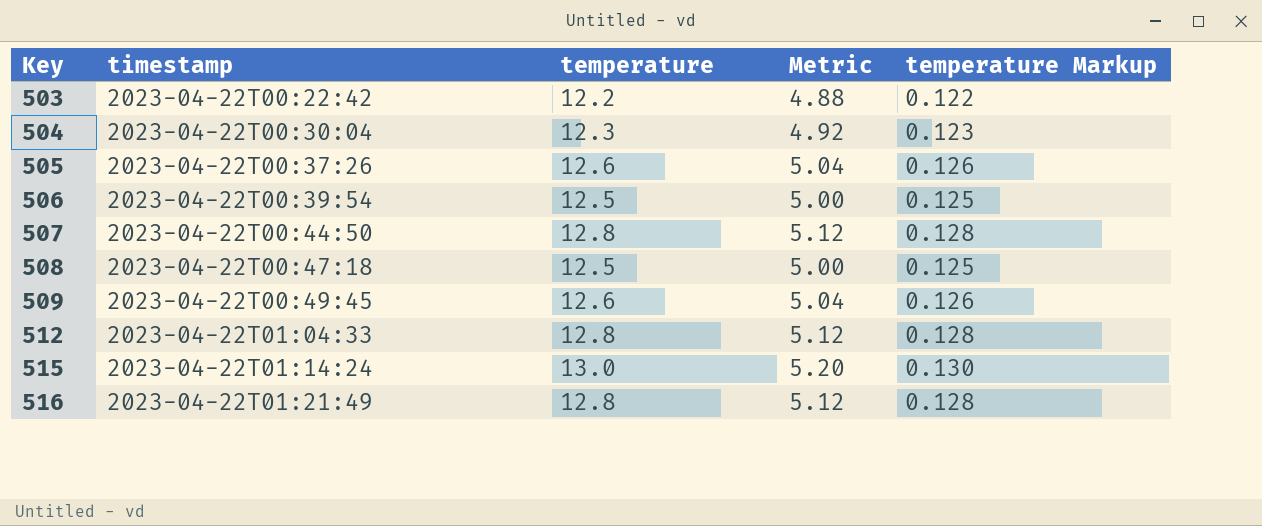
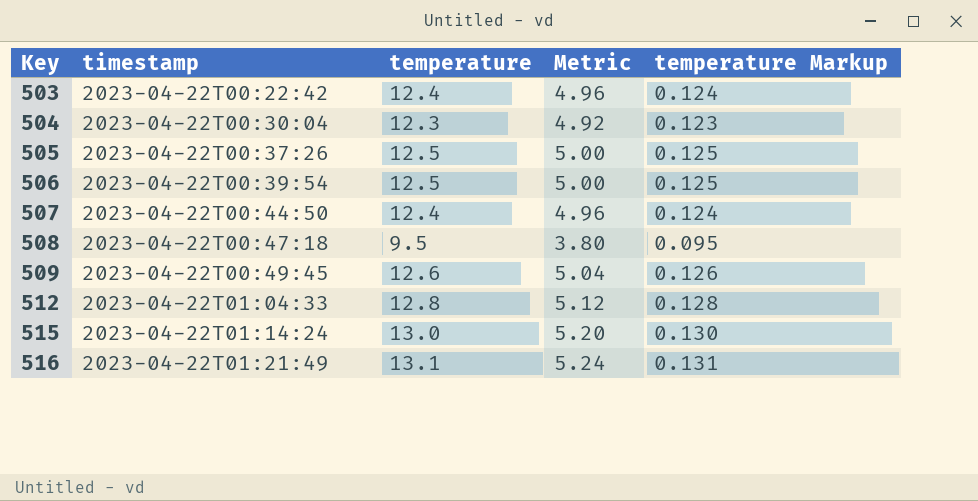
503 | temperature: 12.2 -> 12.4
503 | Metric: 4.88 -> 4.96
503 | temperature Markup: 0.122 -> 0.124
505 | temperature: 12.6 -> 12.5
505 | Metric: 5.04 -> 5.00
505 | temperature Markup: 0.126 -> 0.125
507 | temperature: 12.8 -> 12.4
507 | Metric: 5.12 -> 4.96
507 | temperature Markup: 0.128 -> 0.124
508 | temperature: 12.5 -> 9.5
508 | Metric: 5.00 -> 3.80
508 | temperature Markup: 0.125 -> 0.095
516 | temperature: 12.8 -> 13.1
516 | Metric: 5.12 -> 5.24
516 | temperature Markup: 0.128 -> 0.131

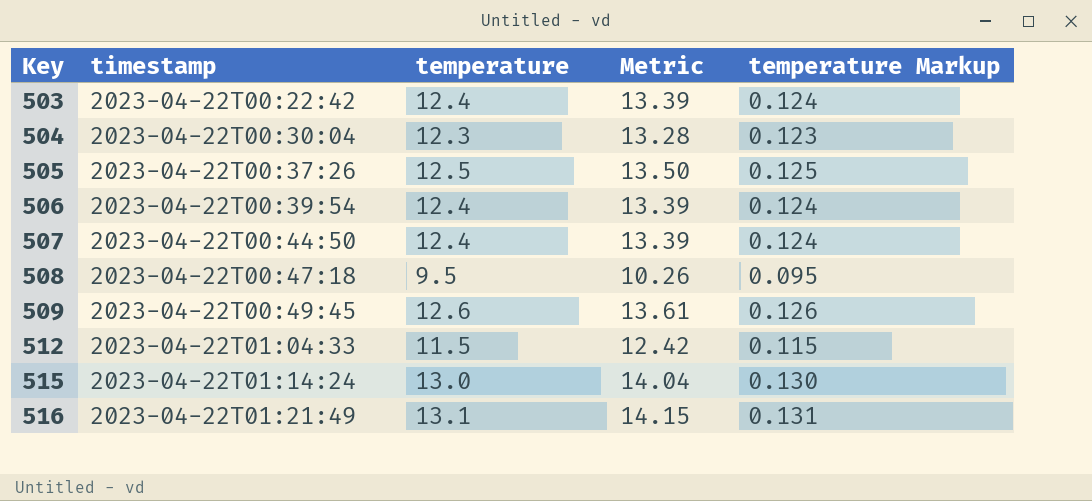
column Metric | formula: [temperature] * 0.4 -> [temperature] * 1.08
506 | temperature: 12.5 -> 12.4
506 | temperature Markup: 0.125 -> 0.124
512 | temperature: 12.8 -> 11.5
512 | temperature Markup: 0.128 -> 0.115

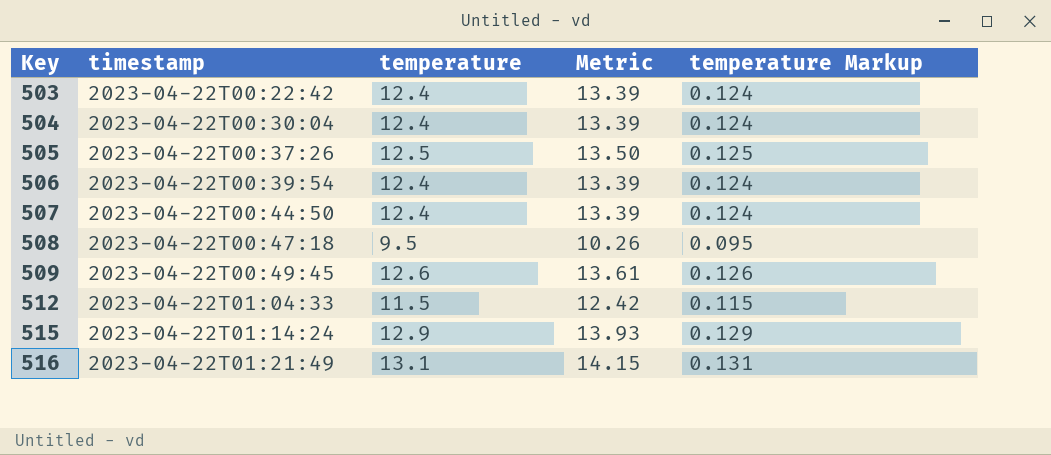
504 | temperature: 12.3 -> 12.4
504 | Metric: 13.28 -> 13.39
504 | temperature Markup: 0.123 -> 0.124
515 | temperature: 13.0 -> 12.9
515 | Metric: 14.04 -> 13.93
515 | temperature Markup: 0.130 -> 0.129

